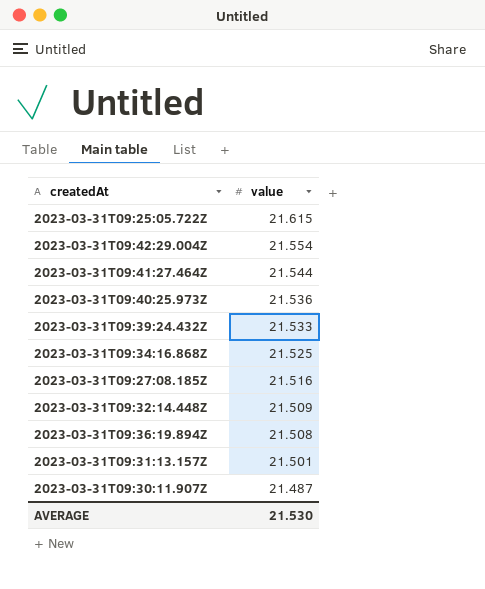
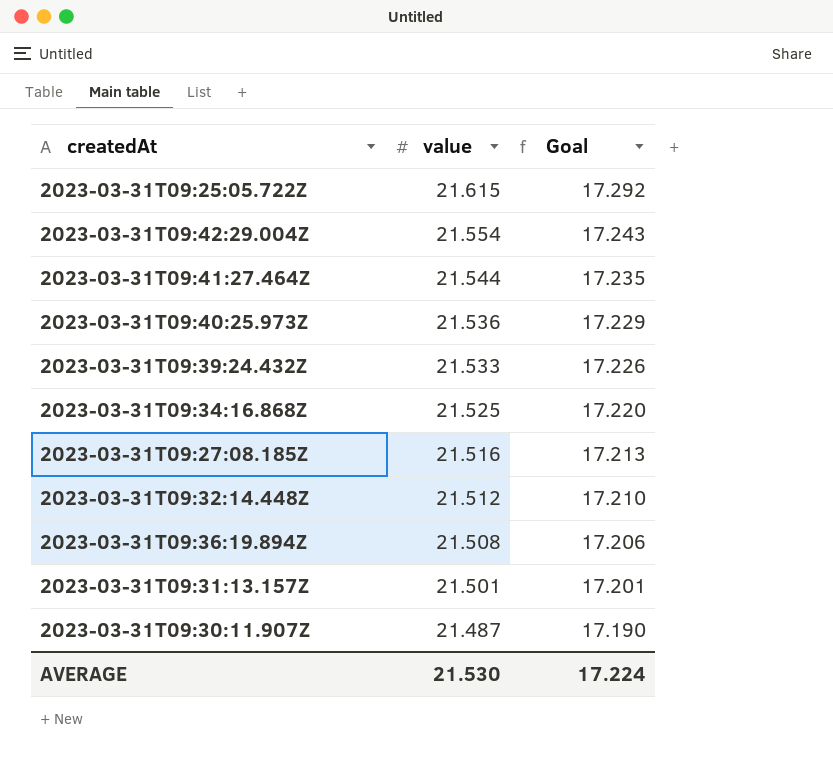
column Goal | formula: none -> [value] * 0.8
2023-03-31T09:32:14.448Z | value: 21.509 -> 21.512

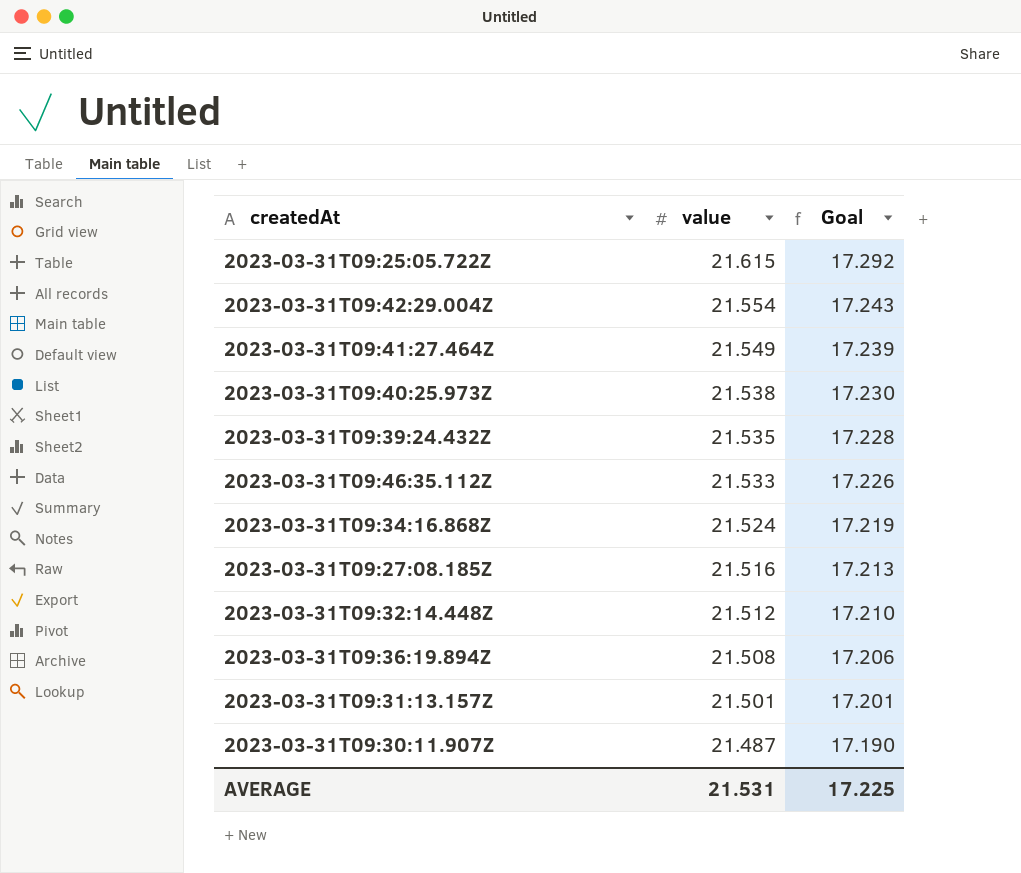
2023-03-31T09:41:27.464Z | value: 21.544 -> 21.549
2023-03-31T09:41:27.464Z | Goal: 17.235 -> 17.239
2023-03-31T09:40:25.973Z | value: 21.536 -> 21.538
2023-03-31T09:40:25.973Z | Goal: 17.229 -> 17.230
2023-03-31T09:39:24.432Z | value: 21.533 -> 21.535
2023-03-31T09:39:24.432Z | Goal: 17.226 -> 17.228
row 2023-03-31T09:46:35.112Z: none -> 21.533 | 17.226
2023-03-31T09:34:16.868Z | value: 21.525 -> 21.524
2023-03-31T09:34:16.868Z | Goal: 17.220 -> 17.219
AVERAGE | value: 21.530 -> 21.531
AVERAGE | Goal: 17.224 -> 17.225

